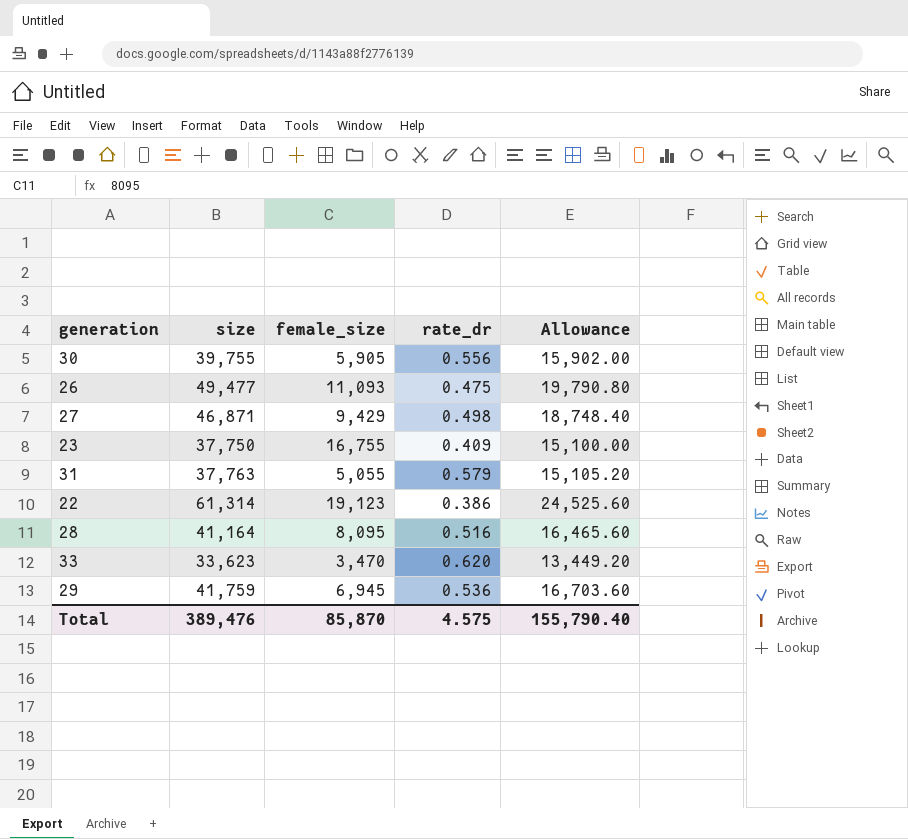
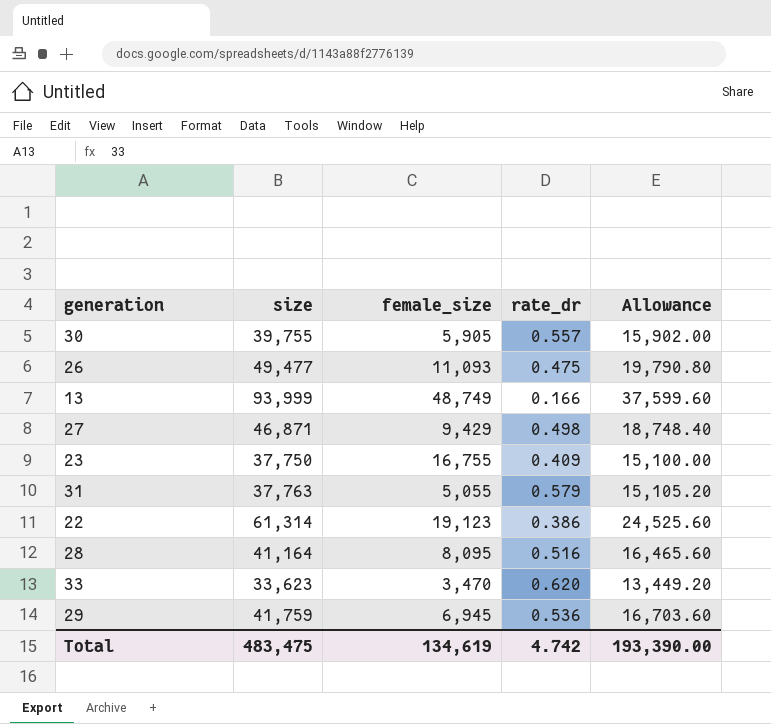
30 | rate_dr: 0.556 -> 0.557
row 13: none -> 93,999 | 48,749 | 0.166 | 37,599.60
Total | size: 389,476 -> 483,475
Total | female_size: 85,870 -> 134,619
Total | rate_dr: 4.575 -> 4.742
Total | Allowance: 155,790.40 -> 193,390.00

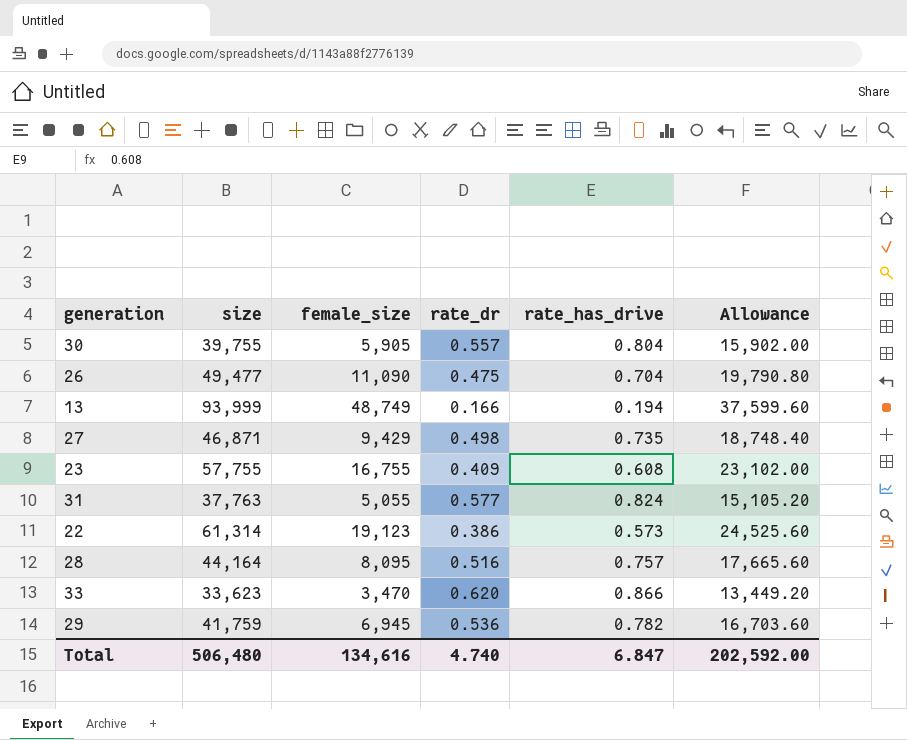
column rate_has_drive | position: none -> 5
26 | female_size: 11,093 -> 11,090
23 | size: 37,750 -> 57,755
23 | Allowance: 15,100.00 -> 23,102.00
31 | rate_dr: 0.579 -> 0.577
28 | size: 41,164 -> 44,164
28 | Allowance: 16,465.60 -> 17,665.60
Total | size: 483,475 -> 506,480
Total | female_size: 134,619 -> 134,616
Total | rate_dr: 4.742 -> 4.740
Total | Allowance: 193,390.00 -> 202,592.00

